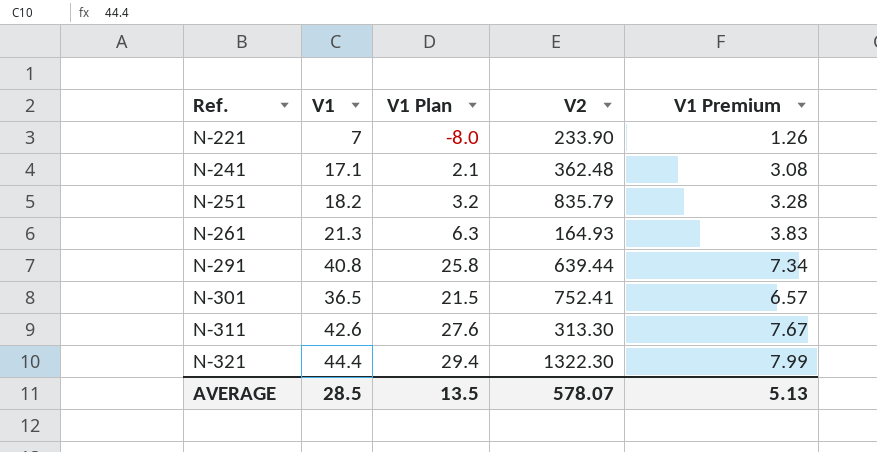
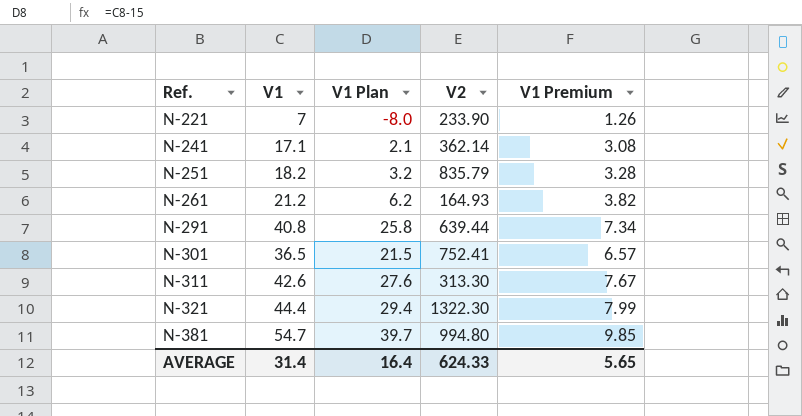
N-241 | V2: 362.48 -> 362.14
N-261 | V1: 21.3 -> 21.2
N-261 | V1 Plan: 6.3 -> 6.2
N-261 | V1 Premium: 3.83 -> 3.82
row N-381: none -> 54.7 | 39.7 | 994.80 | 9.85
AVERAGE | V1: 28.5 -> 31.4
AVERAGE | V1 Plan: 13.5 -> 16.4
AVERAGE | V2: 578.07 -> 624.33
AVERAGE | V1 Premium: 5.13 -> 5.65

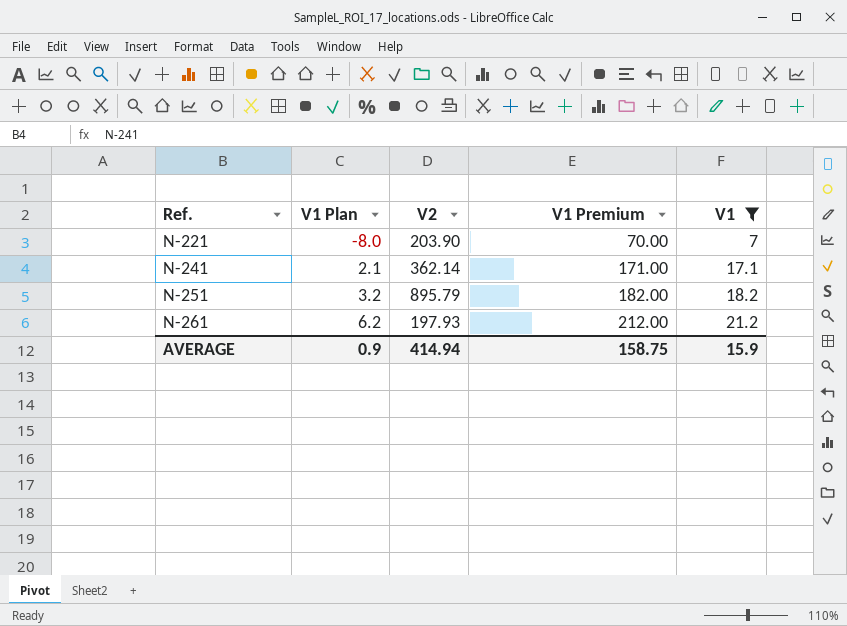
filter: none -> V1 <= 21.2
column V1 Premium | formula: [V1] * 0.18 -> [V1] * 10
column V1 | position: 2 -> 5
N-221 | V2: 233.90 -> 203.90
N-251 | V2: 835.79 -> 895.79
N-261 | V2: 164.93 -> 197.93
AVERAGE | V1 Plan: 16.4 -> 0.9
AVERAGE | V2: 624.33 -> 414.94
AVERAGE | V1 Premium: 5.65 -> 158.75
AVERAGE | V1: 31.4 -> 15.9

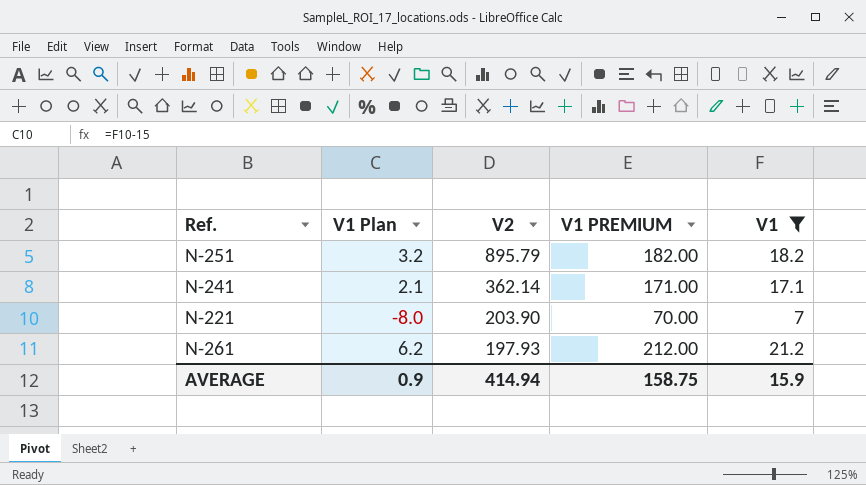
row order: Ref. ascending -> V2 descending
column name: V1 Premium -> V1 PREMIUM

